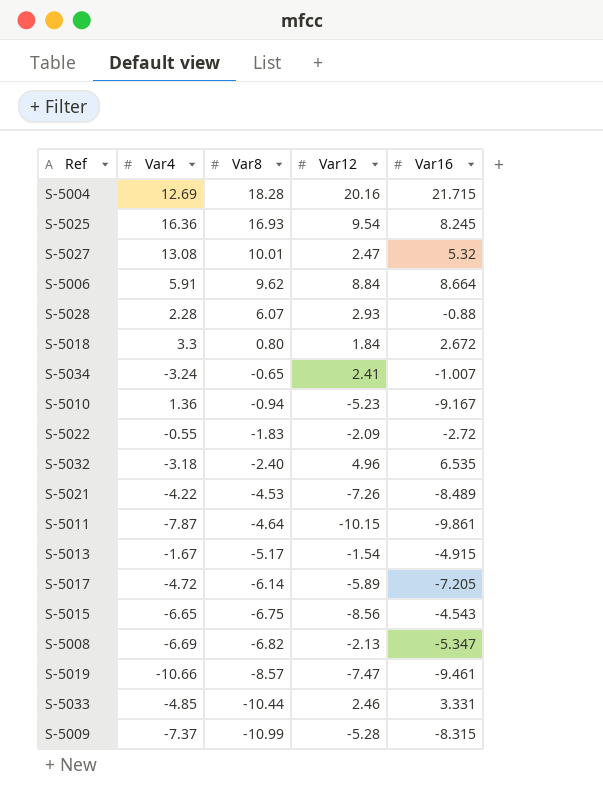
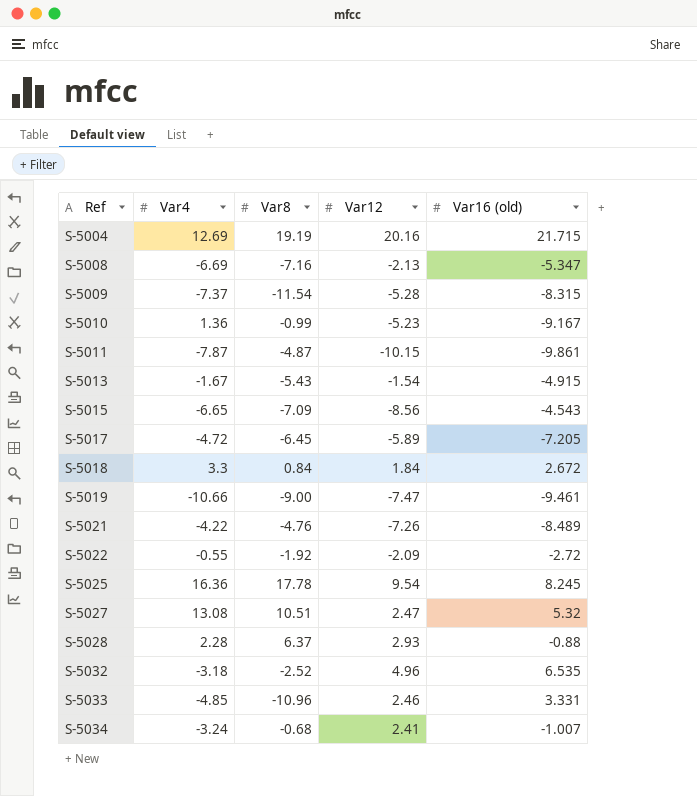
row order: Var8 descending -> Ref ascending
column name: Var16 -> Var16 (old)
row S-5006: 5.91 | 9.62 | 8.84 | 8.664 -> none
S-5004 | Var8: 18.28 -> 19.19
S-5008 | Var8: -6.82 -> -7.16
S-5009 | Var8: -10.99 -> -11.54
S-5010 | Var8: -0.94 -> -0.99
S-5011 | Var8: -4.64 -> -4.87
S-5013 | Var8: -5.17 -> -5.43
S-5015 | Var8: -6.75 -> -7.09
S-5017 | Var8: -6.14 -> -6.45
S-5018 | Var8: 0.80 -> 0.84
S-5019 | Var8: -8.57 -> -9.00
S-5021 | Var8: -4.53 -> -4.76
S-5022 | Var8: -1.83 -> -1.92
S-5025 | Var8: 16.93 -> 17.78
S-5027 | Var8: 10.01 -> 10.51
S-5028 | Var8: 6.07 -> 6.37
S-5032 | Var8: -2.40 -> -2.52
S-5033 | Var8: -10.44 -> -10.96
S-5034 | Var8: -0.65 -> -0.68

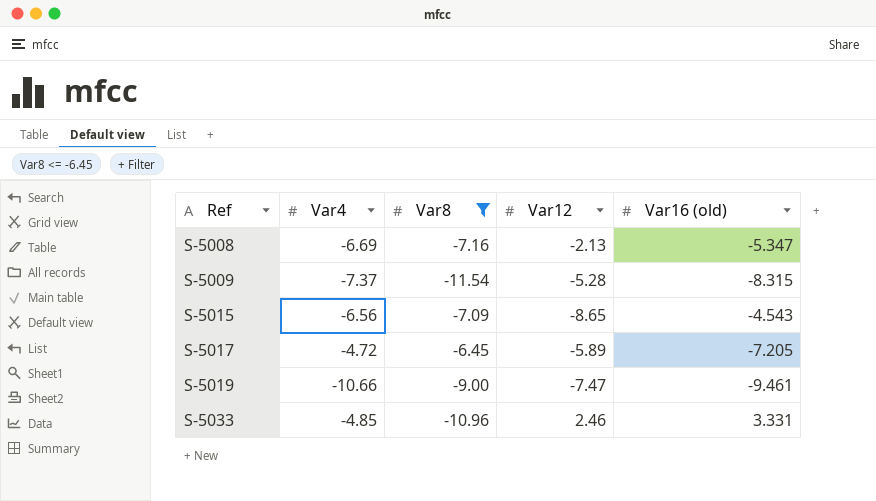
filter: none -> Var8 <= -6.45
S-5015 | Var4: -6.65 -> -6.56
S-5015 | Var12: -8.56 -> -8.65

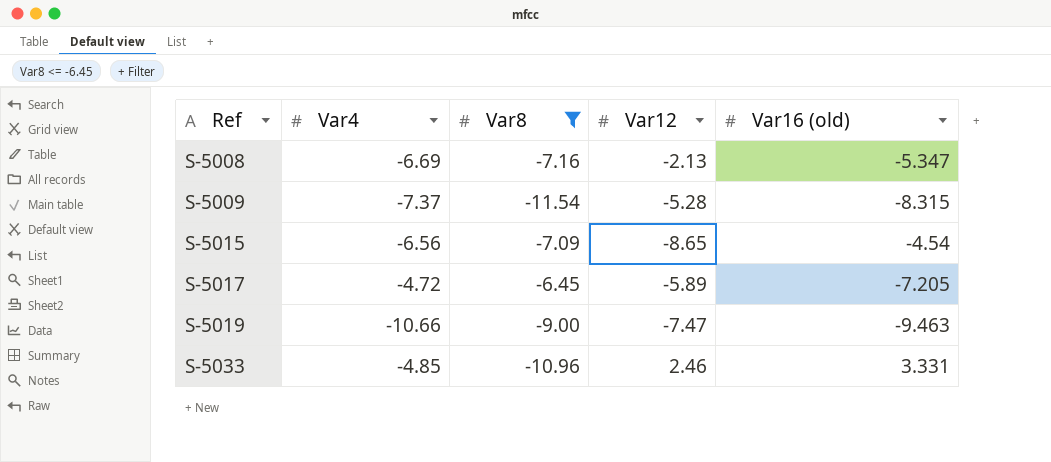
S-5015 | Var16 (old): -4.543 -> -4.54
S-5019 | Var16 (old): -9.461 -> -9.463

